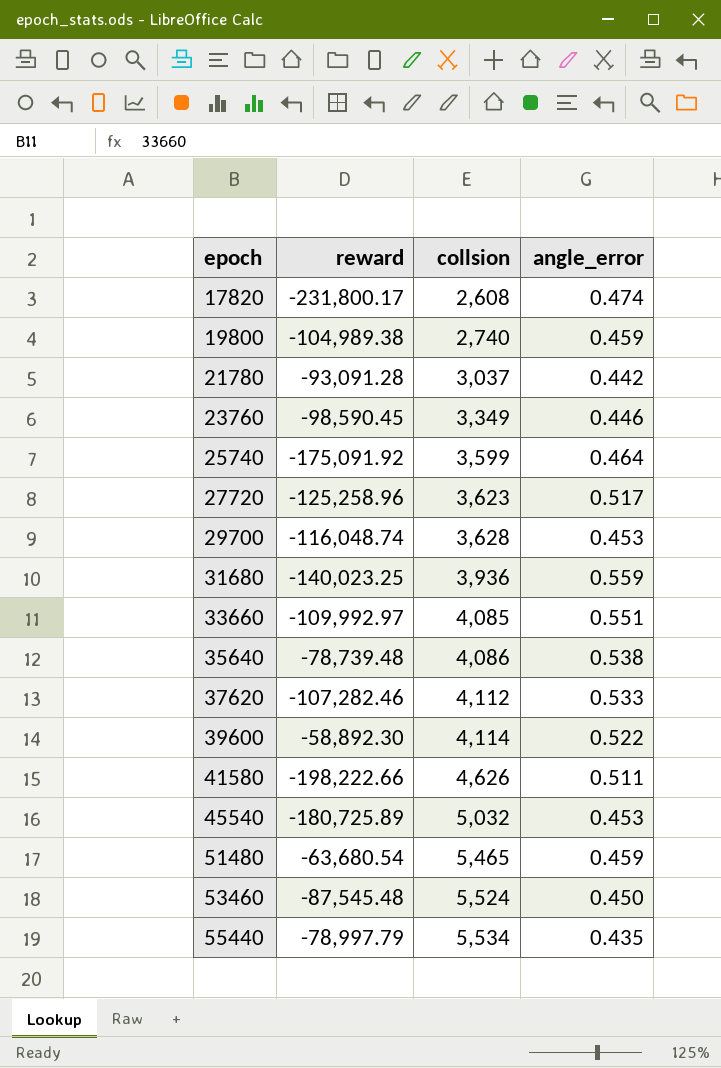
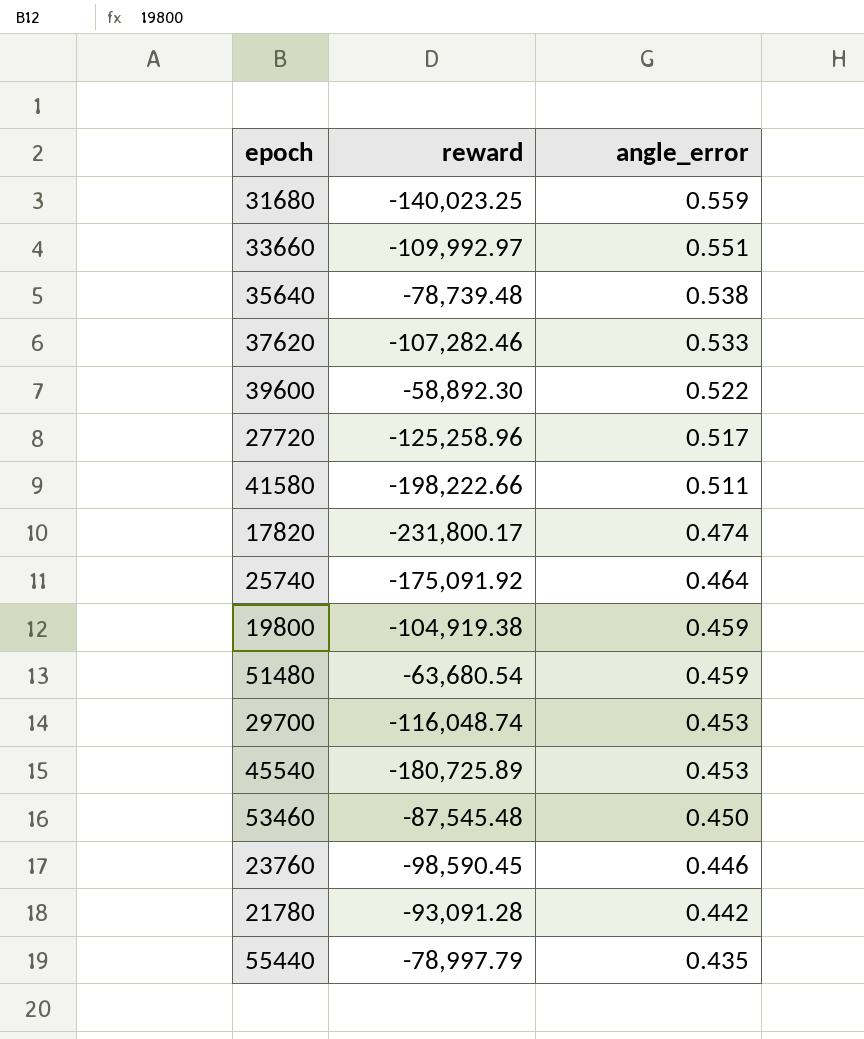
row order: epoch ascending -> angle_error descending
column collsion | position: 3 -> none
19800 | reward: -104,989.38 -> -104,919.38

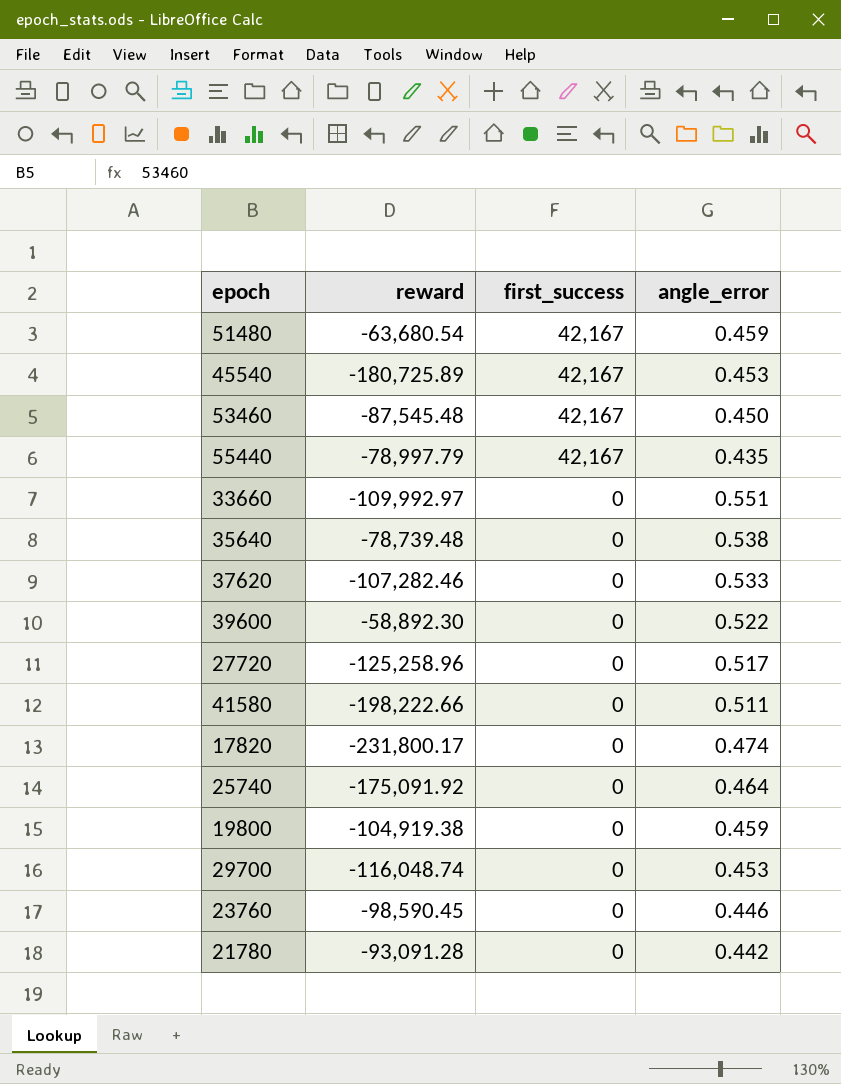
row order: angle_error descending -> first_success descending
column first_success | position: none -> 3
row 31680: -140,023.25 | 0.559 -> none

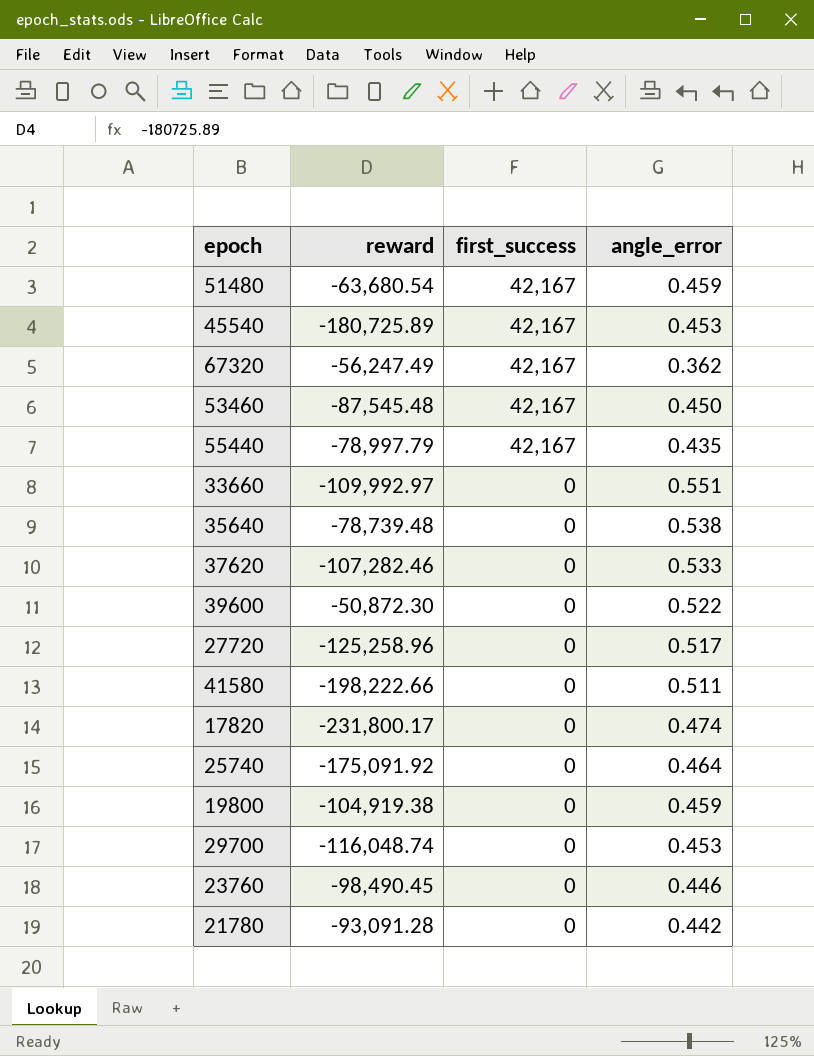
row 67320: none -> -56,247.49 | 42,167 | 0.362
39600 | reward: -58,892.30 -> -50,872.30
23760 | reward: -98,590.45 -> -98,490.45

